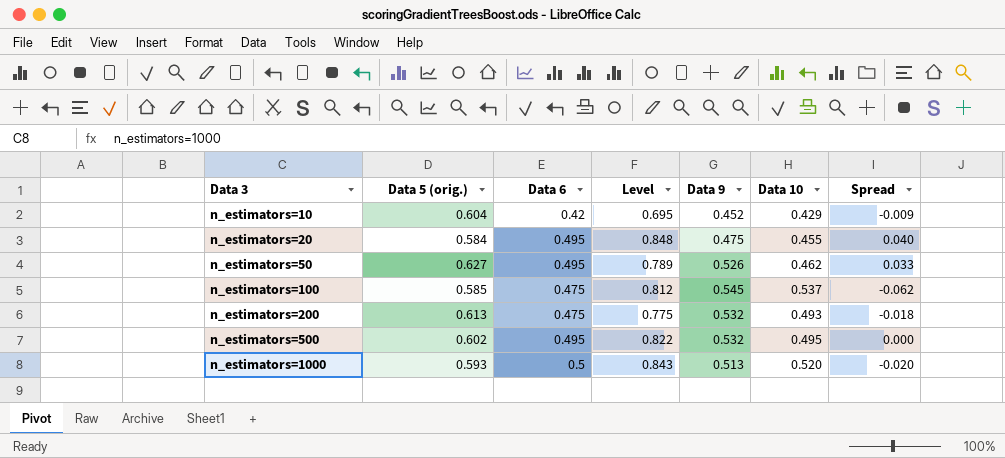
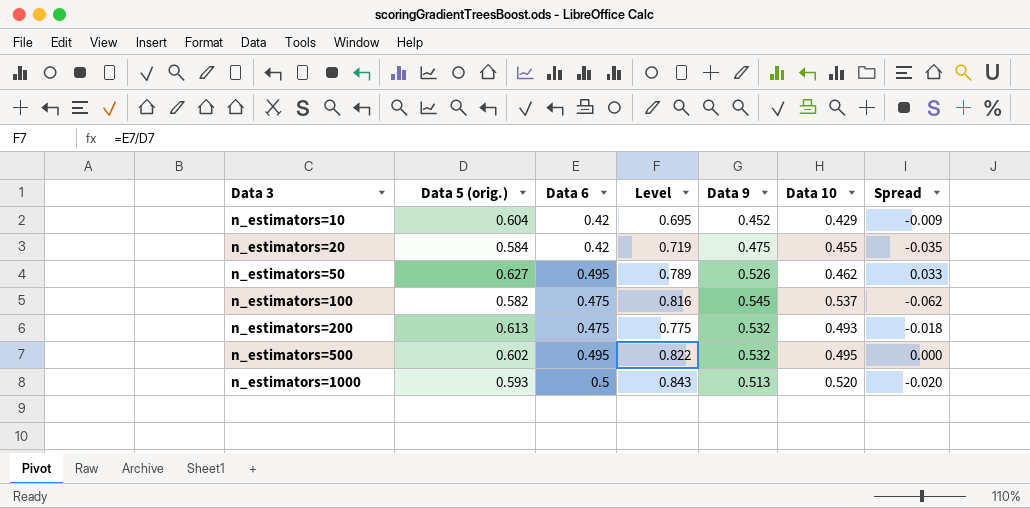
n_estimators=20 | Data 6: 0.495 -> 0.42
n_estimators=20 | Level: 0.848 -> 0.719
n_estimators=20 | Spread: 0.040 -> -0.035
n_estimators=100 | Data 5 (orig.): 0.585 -> 0.582
n_estimators=100 | Level: 0.812 -> 0.816

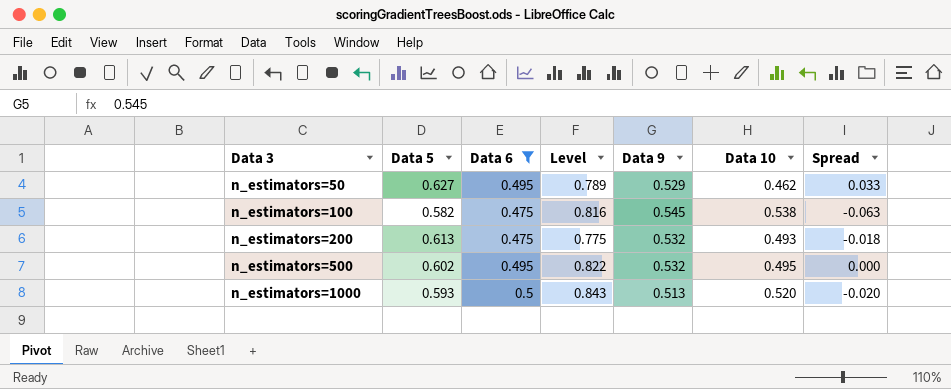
filter: none -> Data 6 != 0.42
column name: Data 5 (orig.) -> Data 5
n_estimators=50 | Data 9: 0.526 -> 0.529
n_estimators=100 | Data 10: 0.537 -> 0.538
n_estimators=100 | Spread: -0.062 -> -0.063

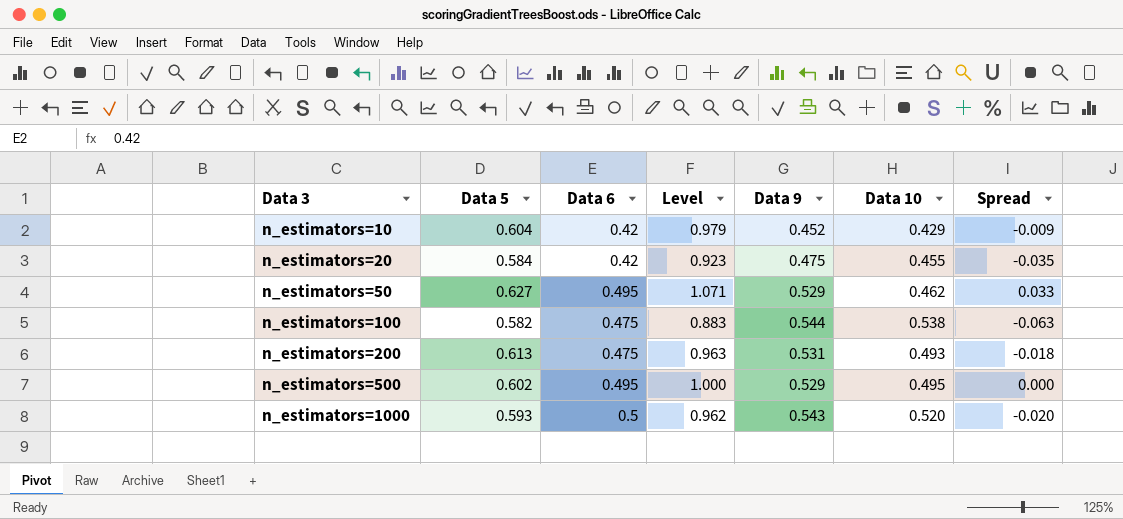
filter: Data 6 != 0.42 -> none
column Level | formula: [Data 6] / [Data 5] -> [Data 6] / [Data 10]
n_estimators=100 | Data 9: 0.545 -> 0.544
n_estimators=200 | Data 9: 0.532 -> 0.531
n_estimators=500 | Data 9: 0.532 -> 0.529
n_estimators=1000 | Data 9: 0.513 -> 0.543

